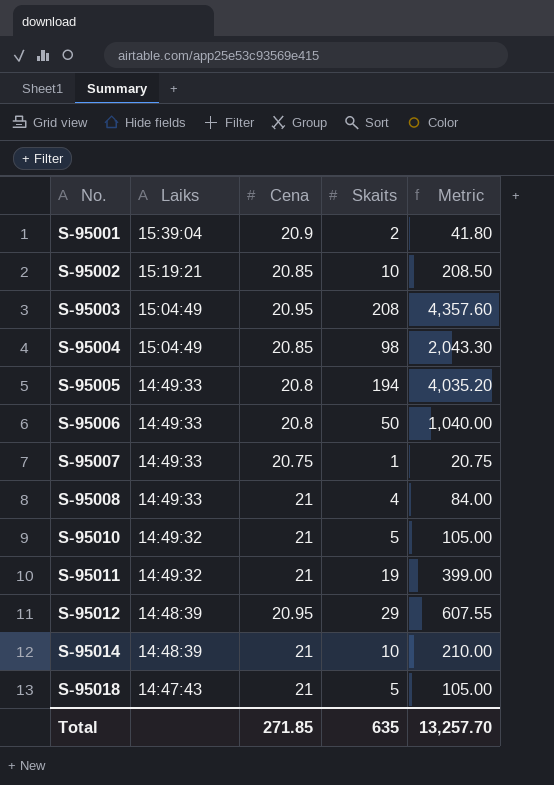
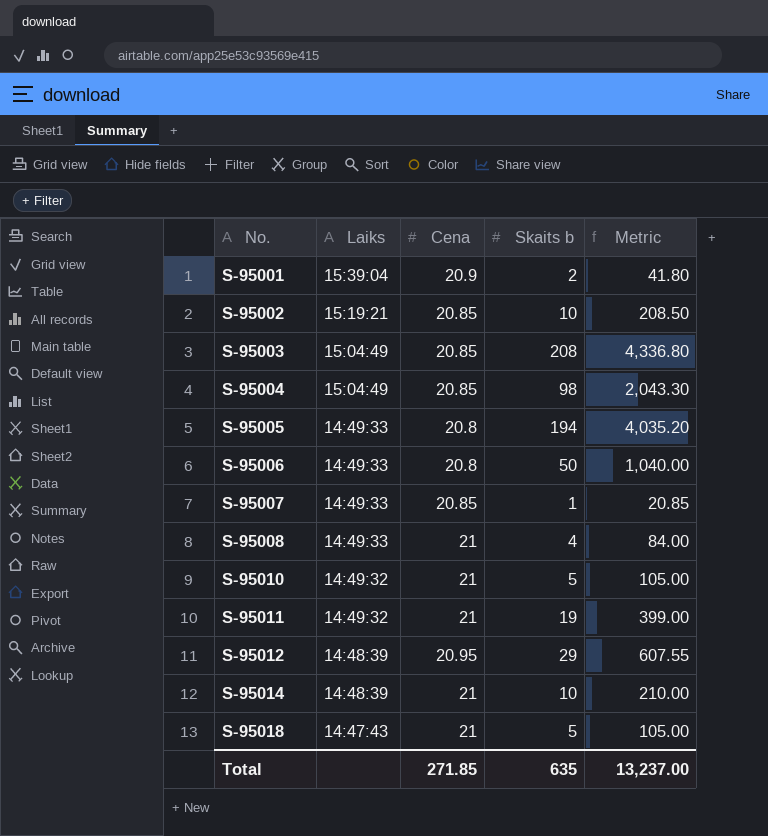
column name: Skaits -> Skaits b
S-95003 | Cena: 20.95 -> 20.85
S-95003 | Metric: 4,357.60 -> 4,336.80
S-95007 | Cena: 20.75 -> 20.85
S-95007 | Metric: 20.75 -> 20.85
Total | Metric: 13,257.70 -> 13,237.00

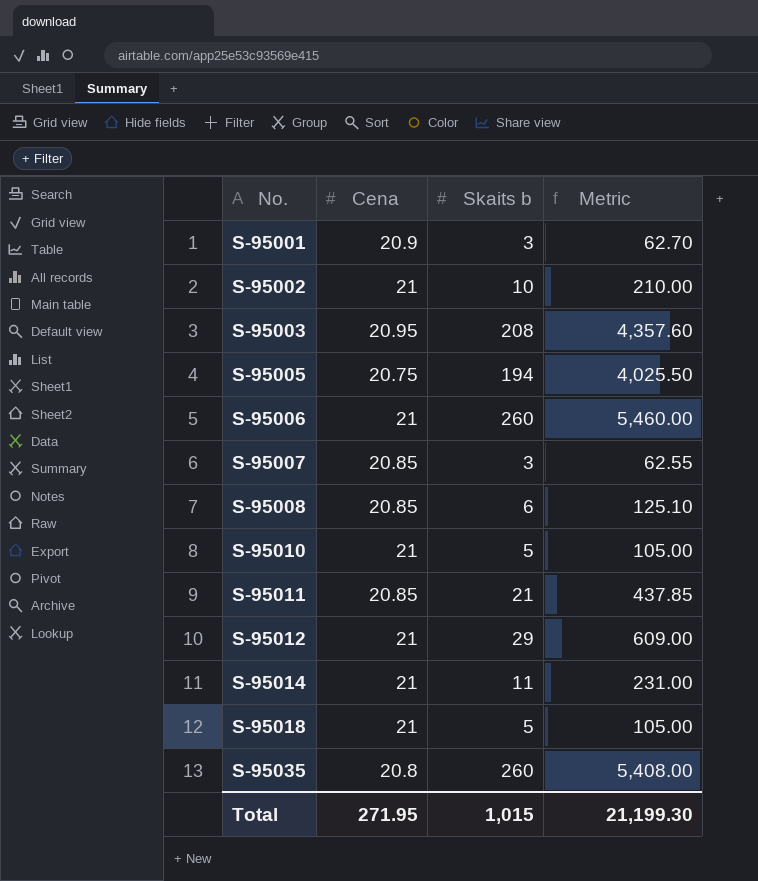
column Laiks | position: 2 -> none
row S-95004: 15:04:49 | 20.85 | 98 | 2,043.30 -> none
S-95001 | Skaits b: 2 -> 3
S-95001 | Metric: 41.80 -> 62.70
S-95002 | Cena: 20.85 -> 21
S-95002 | Metric: 208.50 -> 210.00
S-95003 | Cena: 20.85 -> 20.95
S-95003 | Metric: 4,336.80 -> 4,357.60
S-95005 | Cena: 20.8 -> 20.75
S-95005 | Metric: 4,035.20 -> 4,025.50
S-95006 | Cena: 20.8 -> 21
S-95006 | Skaits b: 50 -> 260
S-95006 | Metric: 1,040.00 -> 5,460.00
S-95007 | Skaits b: 1 -> 3
S-95007 | Metric: 20.85 -> 62.55
S-95008 | Cena: 21 -> 20.85
S-95008 | Skaits b: 4 -> 6
S-95008 | Metric: 84.00 -> 125.10
S-95011 | Cena: 21 -> 20.85
S-95011 | Skaits b: 19 -> 21
S-95011 | Metric: 399.00 -> 437.85
S-95012 | Cena: 20.95 -> 21
S-95012 | Metric: 607.55 -> 609.00
S-95014 | Skaits b: 10 -> 11
S-95014 | Metric: 210.00 -> 231.00
row S-95035: none -> 20.8 | 260 | 5,408.00
Total | Cena: 271.85 -> 271.95
Total | Skaits b: 635 -> 1,015
Total | Metric: 13,237.00 -> 21,199.30

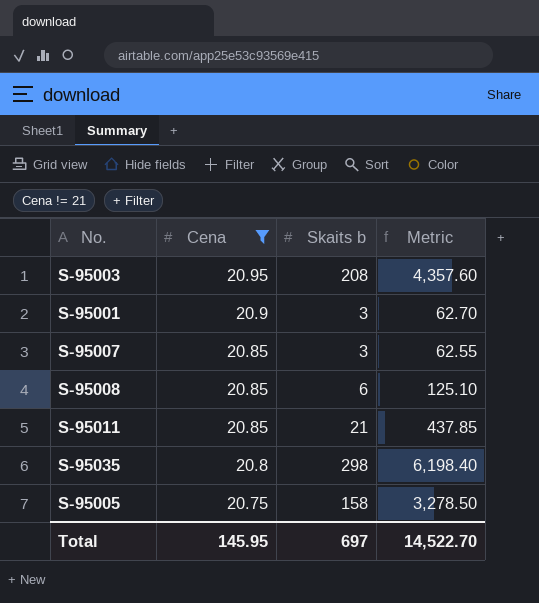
filter: none -> Cena != 21
row order: No. ascending -> Cena descending
S-95035 | Skaits b: 260 -> 298
S-95035 | Metric: 5,408.00 -> 6,198.40
S-95005 | Skaits b: 194 -> 158
S-95005 | Metric: 4,025.50 -> 3,278.50
Total | Cena: 271.95 -> 145.95
Total | Skaits b: 1,015 -> 697
Total | Metric: 21,199.30 -> 14,522.70

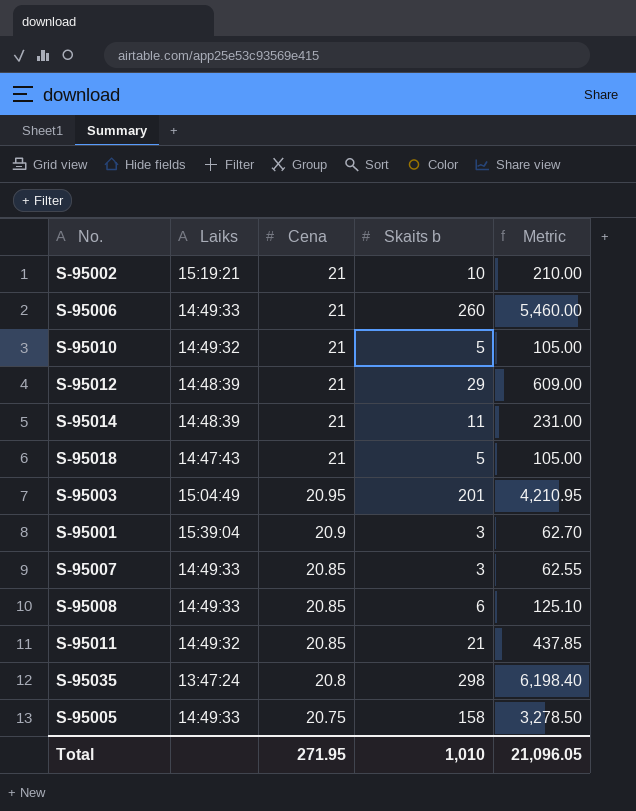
filter: Cena != 21 -> none
column Laiks | position: none -> 2
S-95003 | Skaits b: 208 -> 201
S-95003 | Metric: 4,357.60 -> 4,210.95
Total | Cena: 145.95 -> 271.95
Total | Skaits b: 697 -> 1,010
Total | Metric: 14,522.70 -> 21,096.05

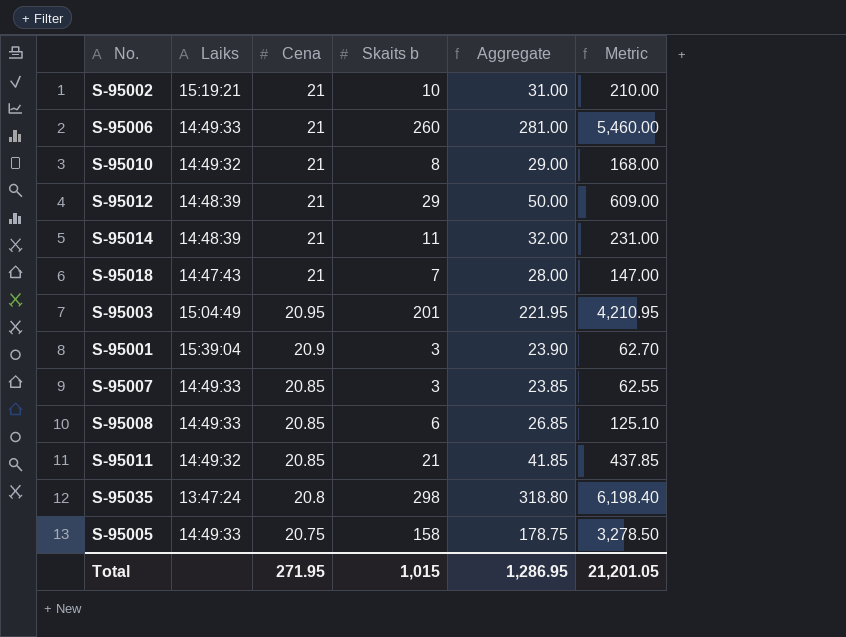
column Aggregate | formula: none -> [Cena] + [Skaits b]
S-95010 | Skaits b: 5 -> 8
S-95010 | Metric: 105.00 -> 168.00
S-95018 | Skaits b: 5 -> 7
S-95018 | Metric: 105.00 -> 147.00
Total | Skaits b: 1,010 -> 1,015
Total | Metric: 21,096.05 -> 21,201.05

